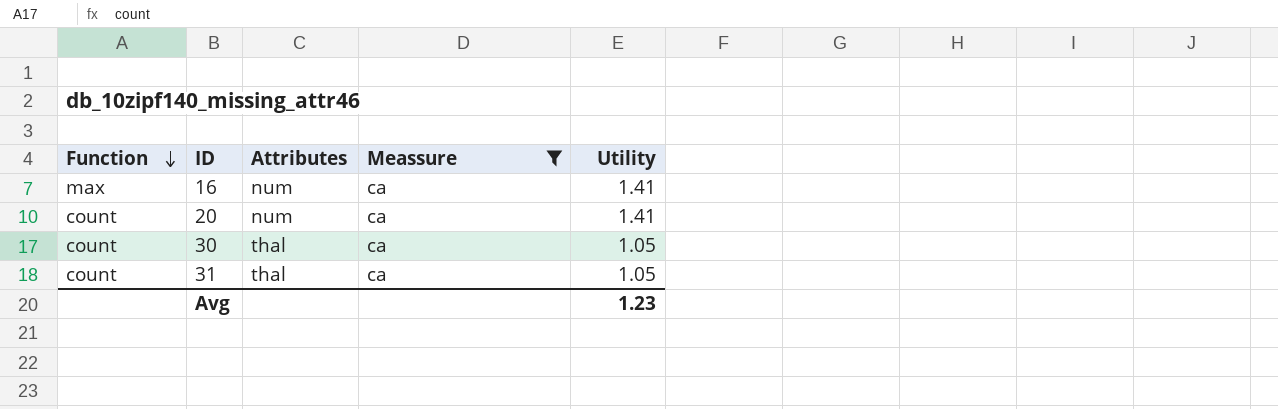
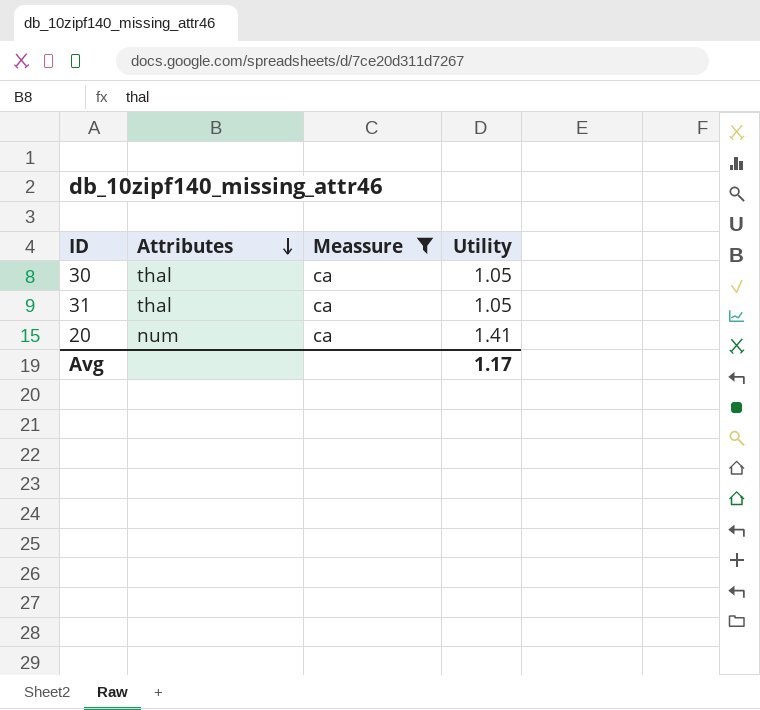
row order: Function descending -> Attributes descending
column Function | position: 1 -> none
row 16: max | num | ca | 1.41 -> none
Avg | Utility: 1.23 -> 1.17

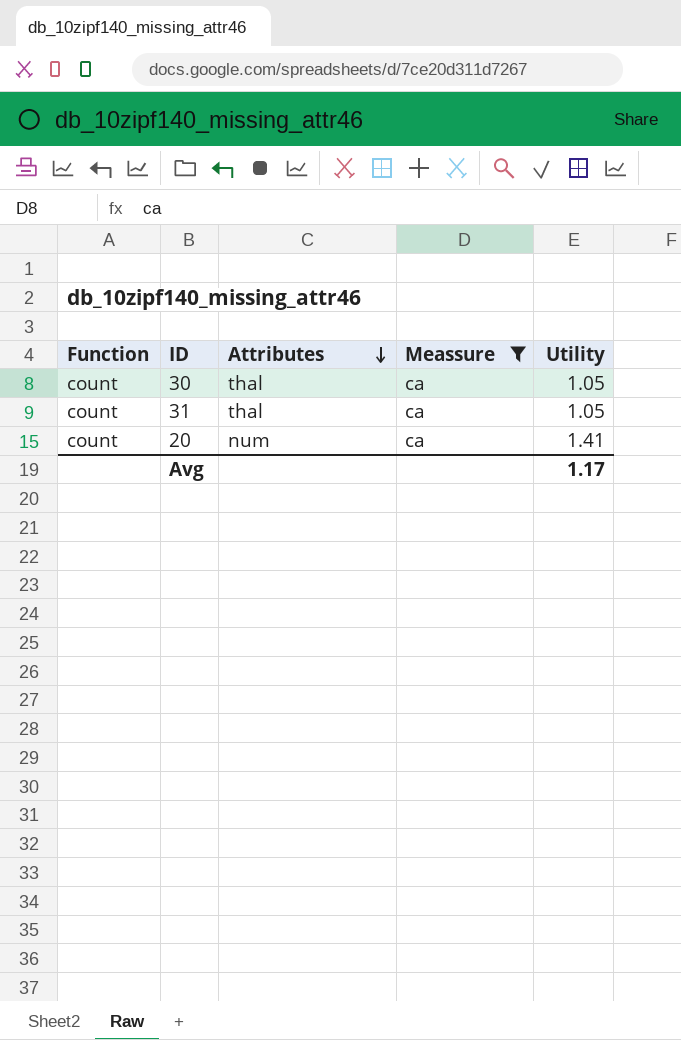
column Function | position: none -> 1

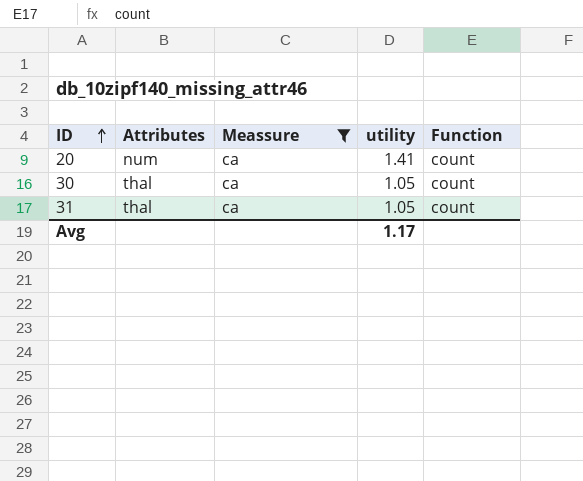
row order: Attributes descending -> ID ascending
column name: Utility -> utility
column Function | position: 1 -> 5

